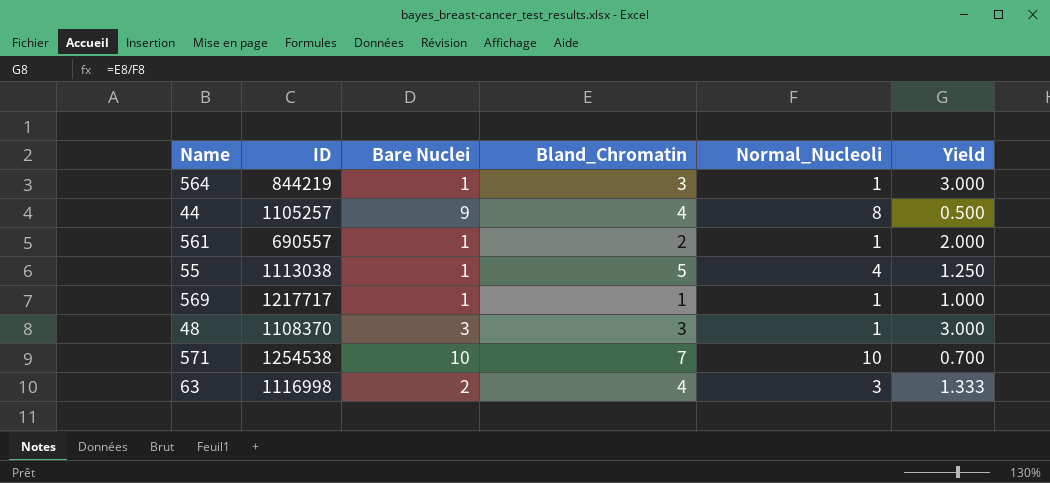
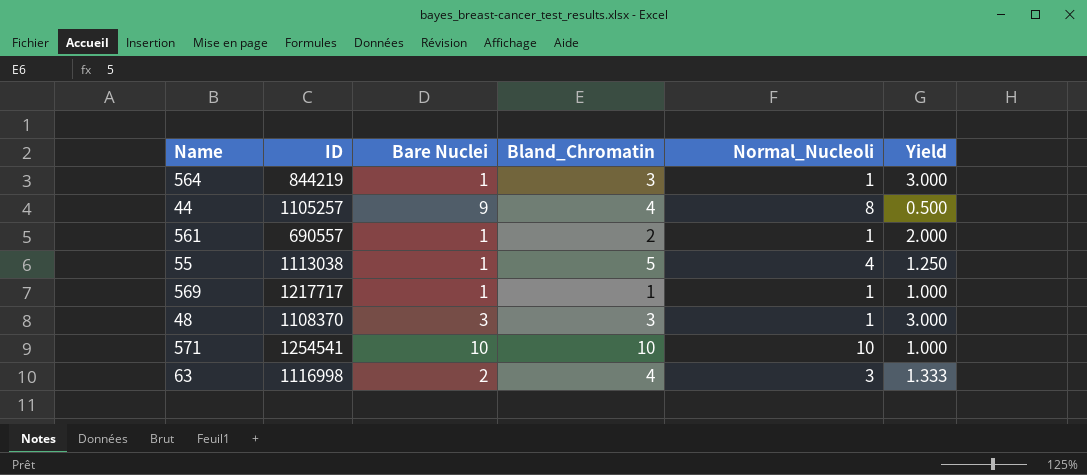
571 | ID: 1254538 -> 1254541
571 | Bland_Chromatin: 7 -> 10
571 | Yield: 0.700 -> 1.000

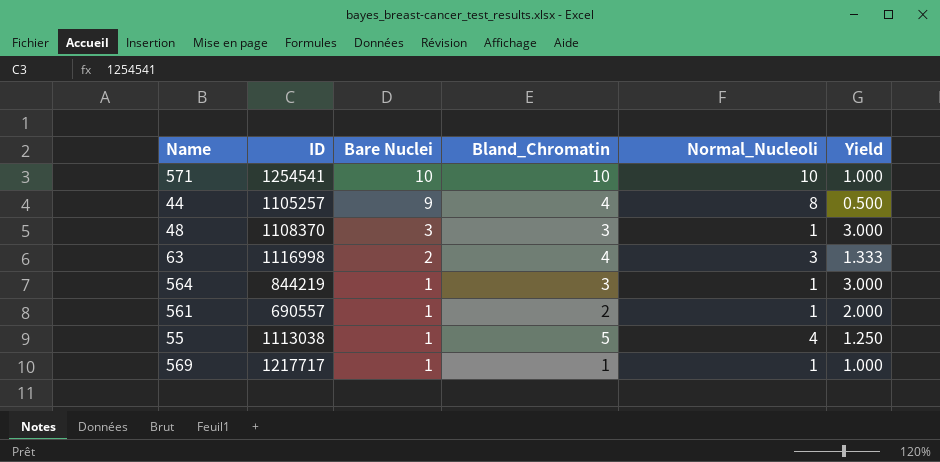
row order: none -> Bare Nuclei descending

